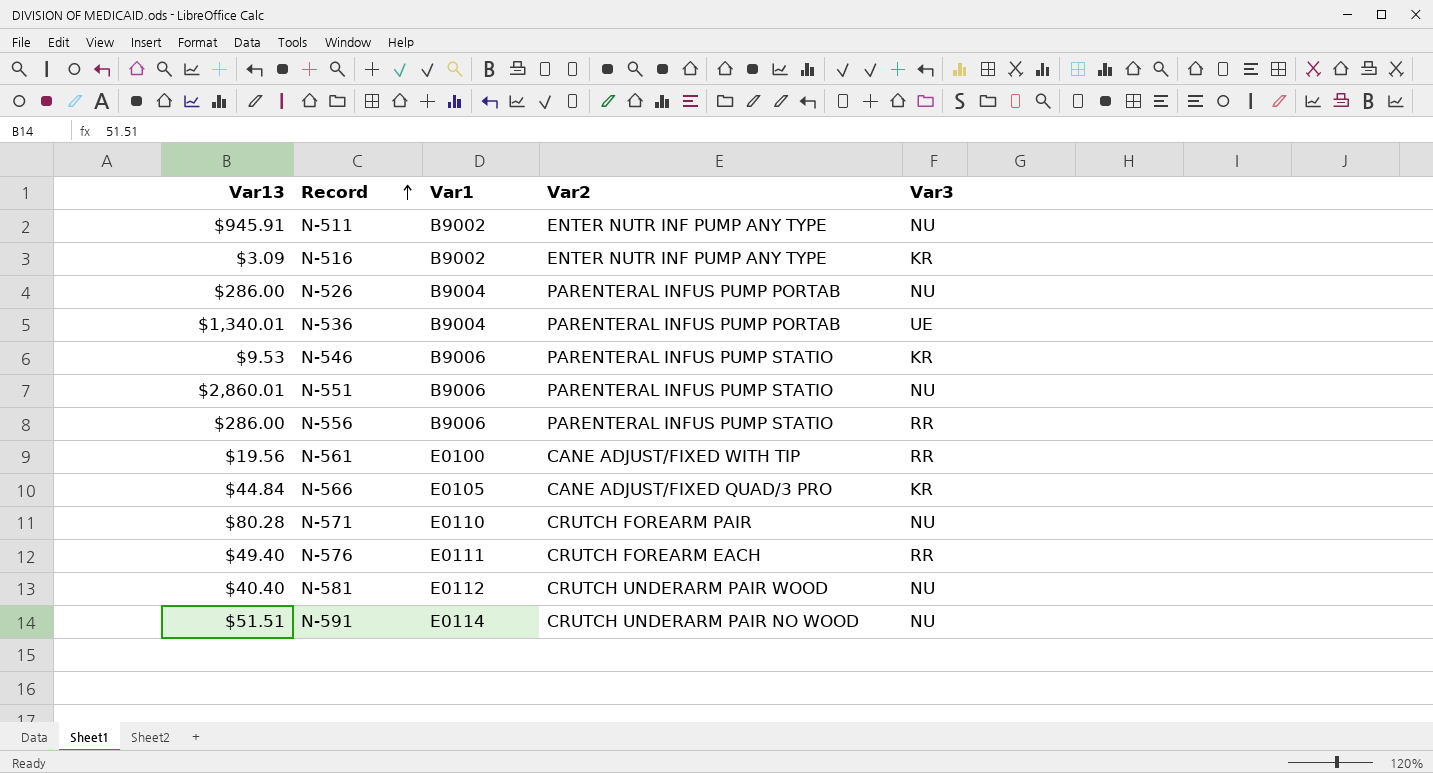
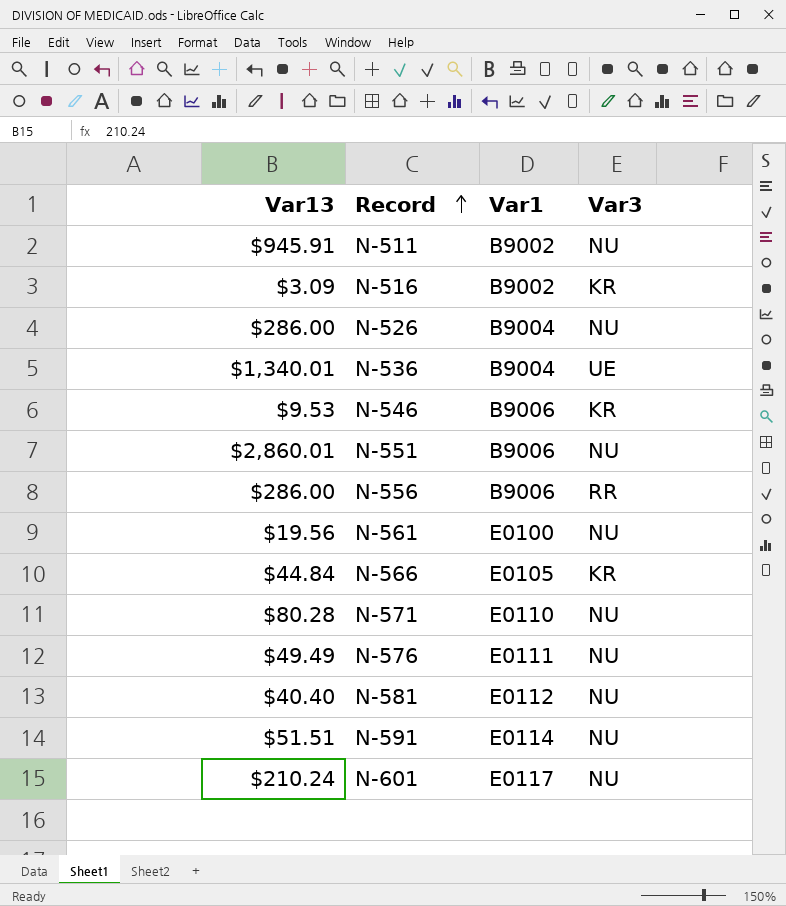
column Var2 | position: 4 -> none
N-561 | Var3: RR -> NU
N-576 | Var13: $49.40 -> $49.49
N-576 | Var3: RR -> NU
row N-601: none -> $210.24 | E0117 | NU

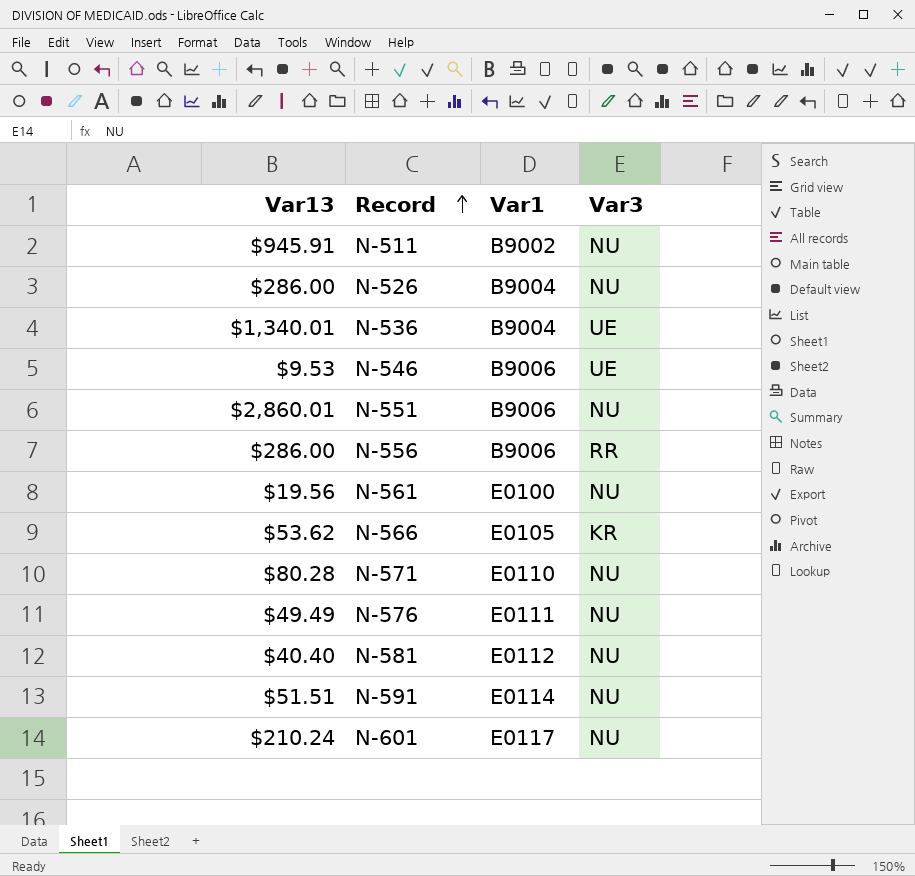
row N-516: $3.09 | B9002 | KR -> none
N-546 | Var3: KR -> UE
N-566 | Var13: $44.84 -> $53.62

